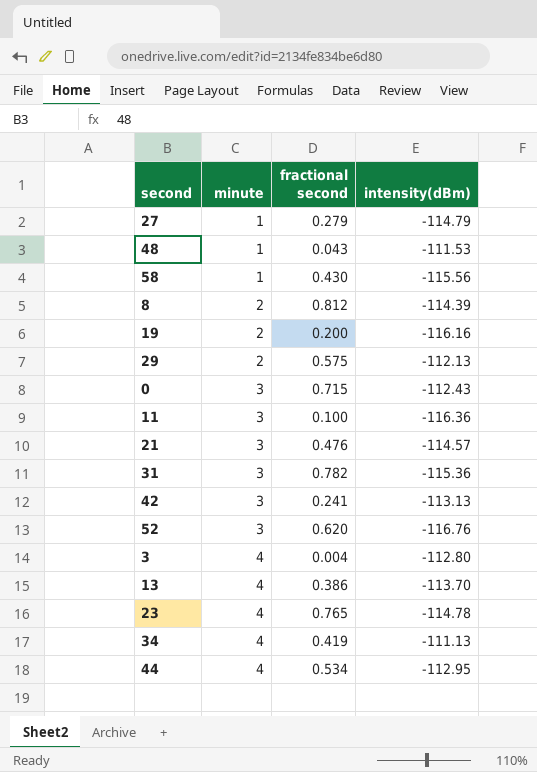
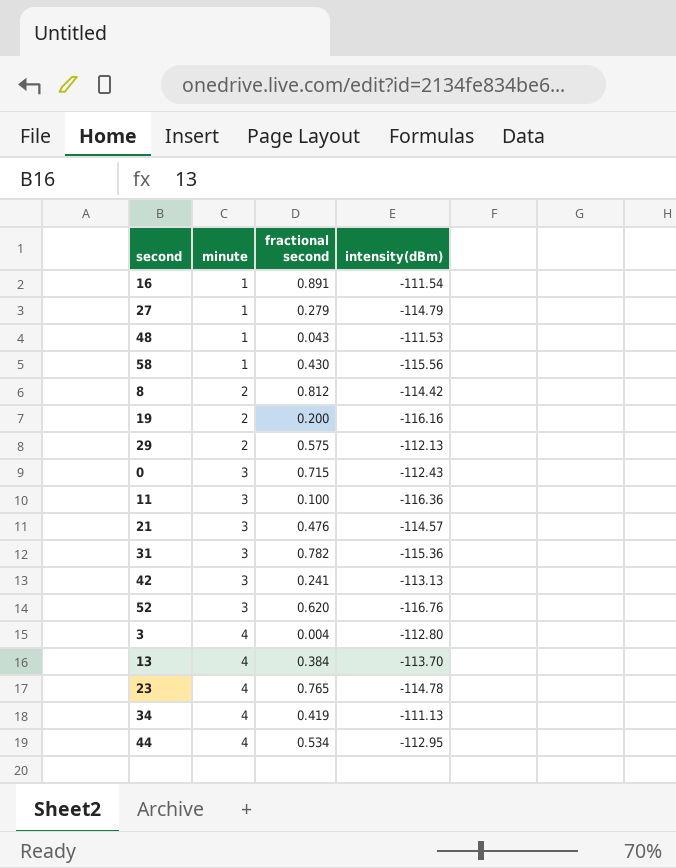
row 16: none -> 1 | 0.891 | -111.54
8 | intensity(dBm): -114.39 -> -114.42
13 | fractional second: 0.386 -> 0.384

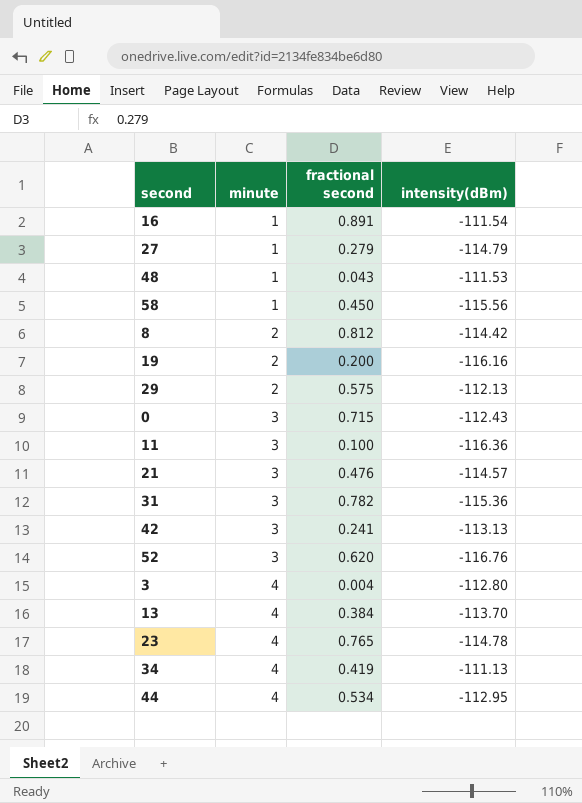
58 | fractional second: 0.430 -> 0.450

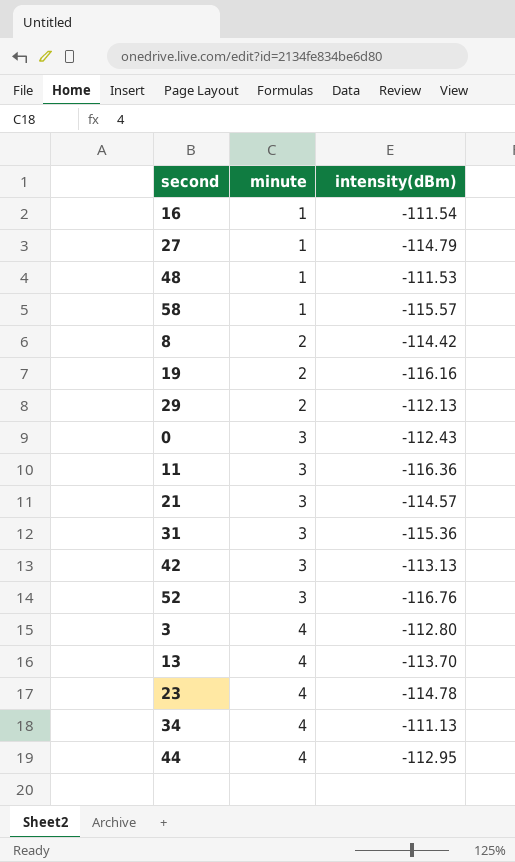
column fractional second | position: 3 -> none
58 | intensity(dBm): -115.56 -> -115.57

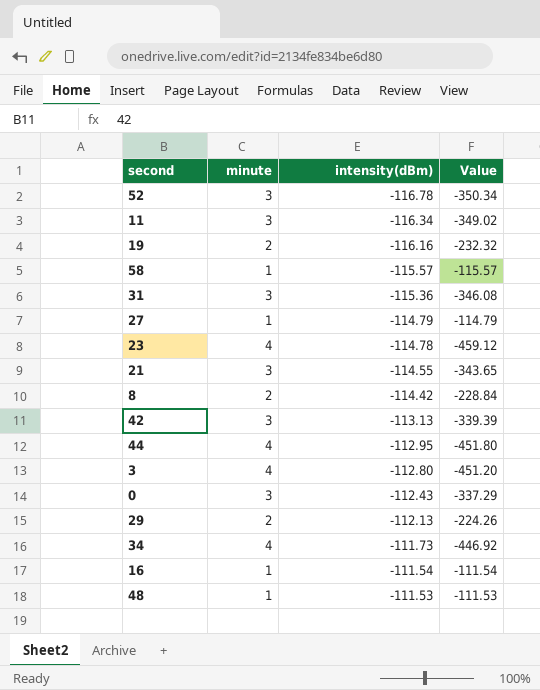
row order: minute ascending -> intensity(dBm) ascending
column Value | formula: none -> [minute] * [intensity(dBm)]
row 13: 4 | -113.70 -> none
52 | intensity(dBm): -116.76 -> -116.78
11 | intensity(dBm): -116.36 -> -116.34
21 | intensity(dBm): -114.57 -> -114.55
34 | intensity(dBm): -111.13 -> -111.73

